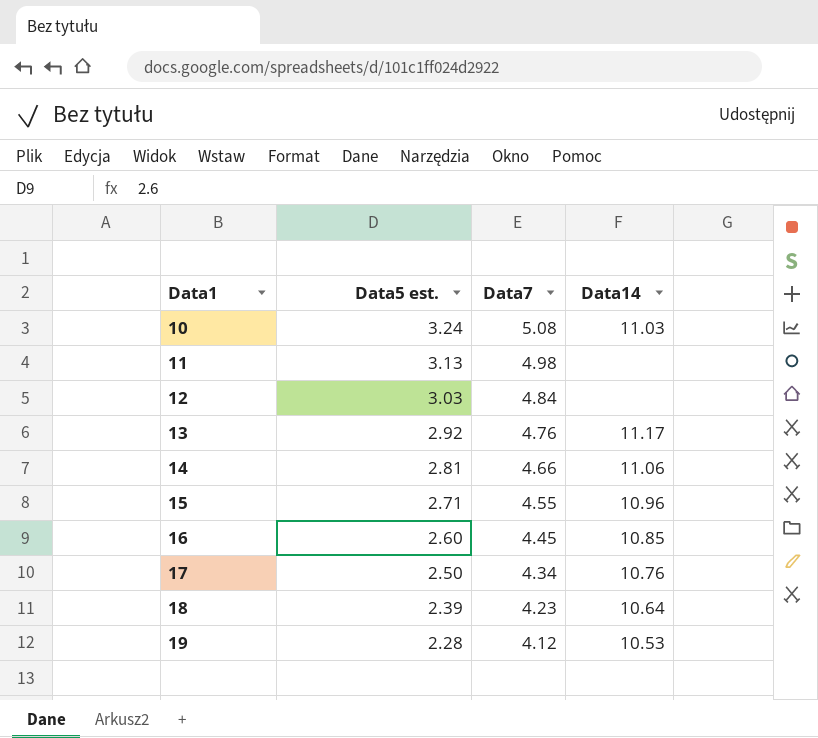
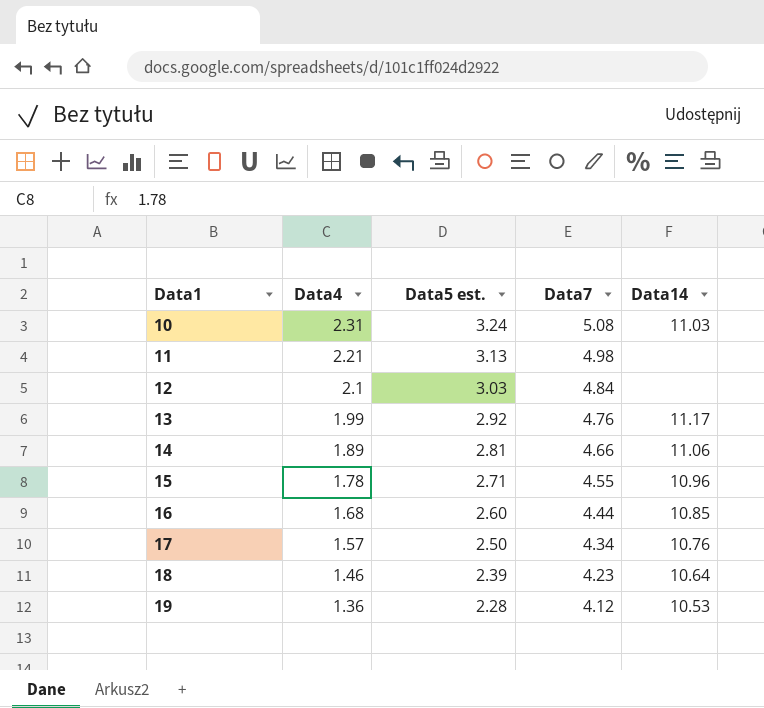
column Data4 | position: none -> 2
16 | Data7: 4.45 -> 4.44

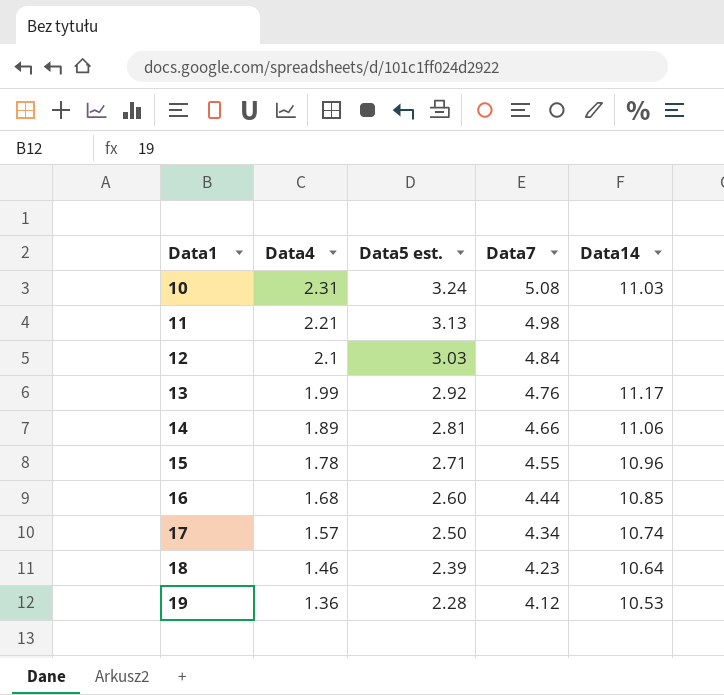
17 | Data14: 10.76 -> 10.74

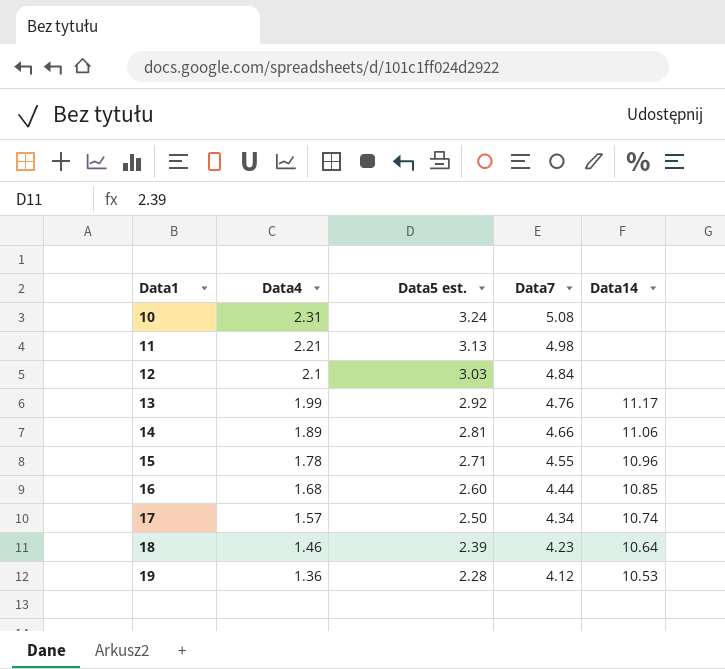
10 | Data14: 11.03 -> none

